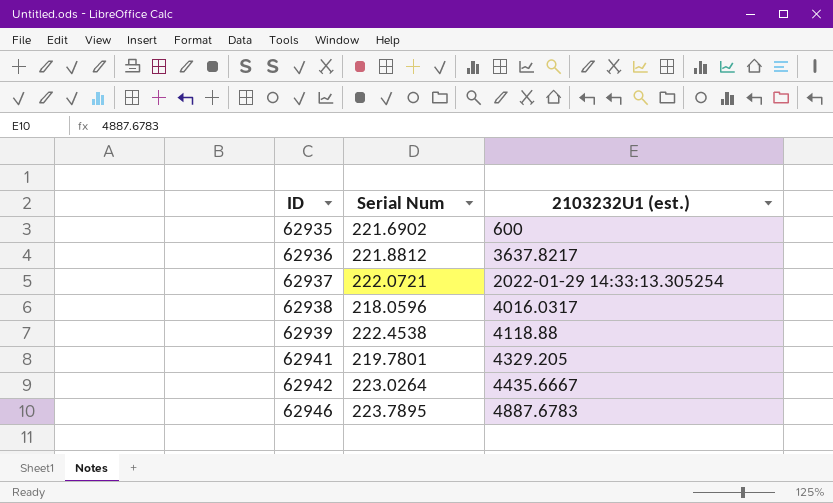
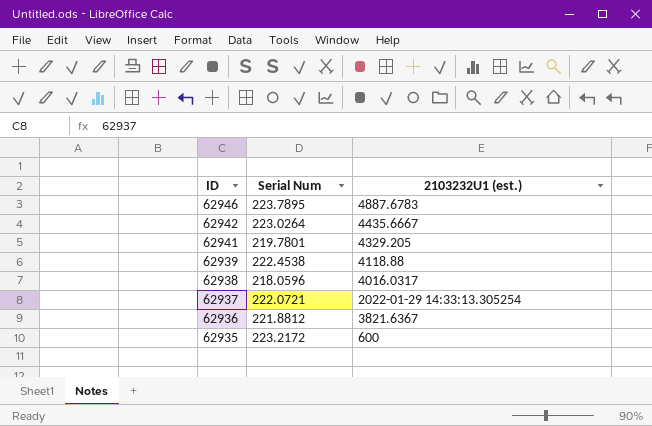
row order: ID ascending -> ID descending
62936 | 2103232U1 (est.): 3637.8217 -> 3821.6367
62935 | Serial Num: 221.6902 -> 223.2172

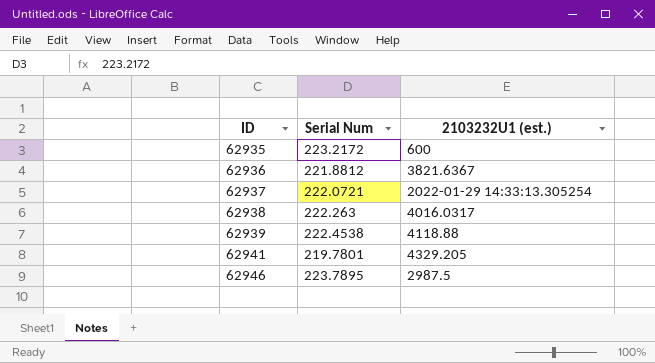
row order: ID descending -> ID ascending
row 62942: 223.0264 | 4435.6667 -> none
62938 | Serial Num: 218.0596 -> 222.263
62946 | 2103232U1 (est.): 4887.6783 -> 2987.5

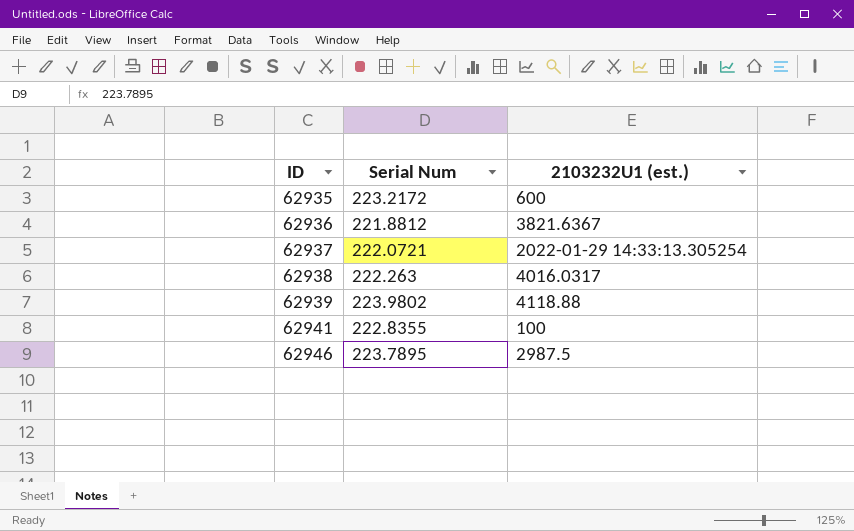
62939 | Serial Num: 222.4538 -> 223.9802
62941 | Serial Num: 219.7801 -> 222.8355
62941 | 2103232U1 (est.): 4329.205 -> 100

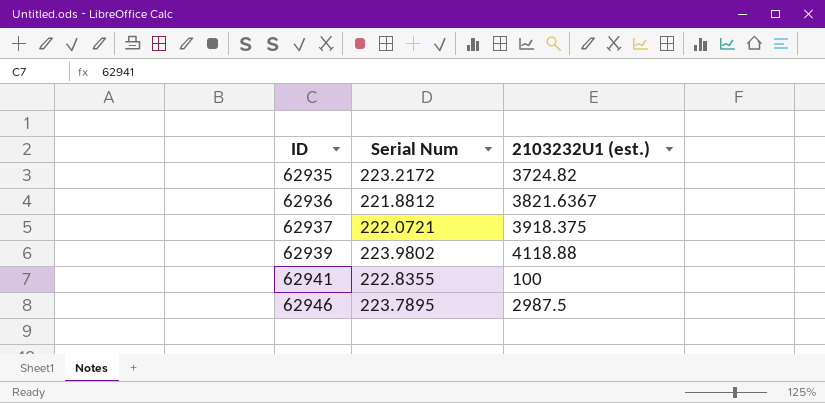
row 62938: 222.263 | 4016.0317 -> none
62935 | 2103232U1 (est.): 600 -> 3724.82
62937 | 2103232U1 (est.): 2022-01-29 14:33:13.305254 -> 3918.375

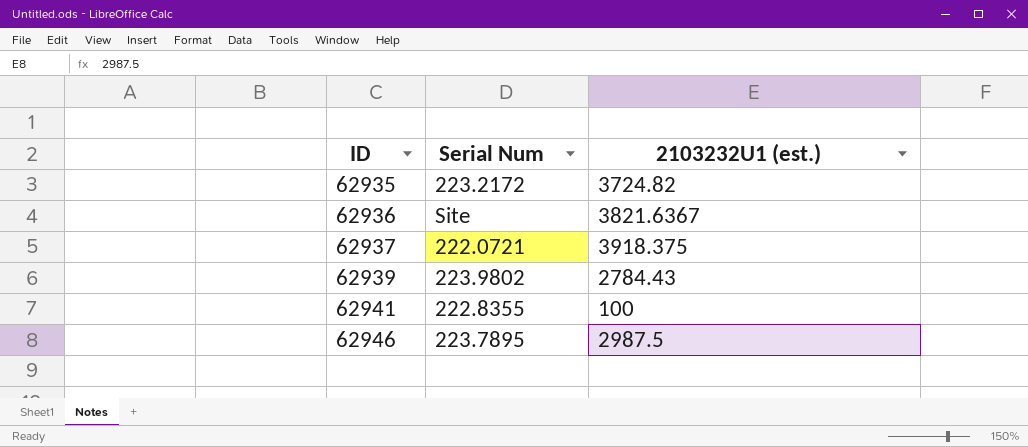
62936 | Serial Num: 221.8812 -> Site
62939 | 2103232U1 (est.): 4118.88 -> 2784.43

